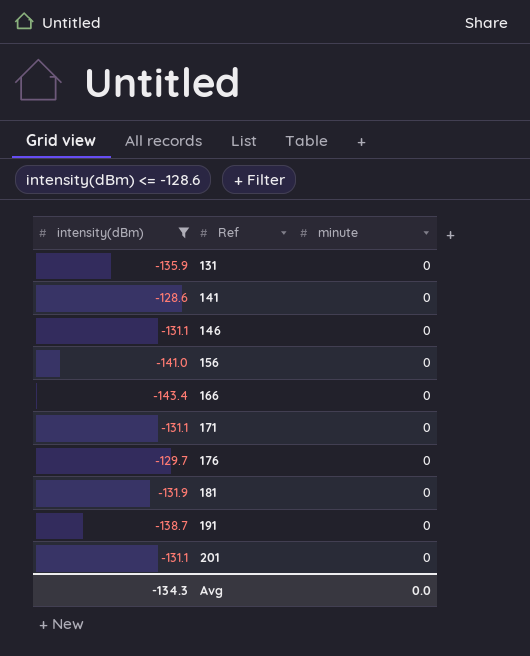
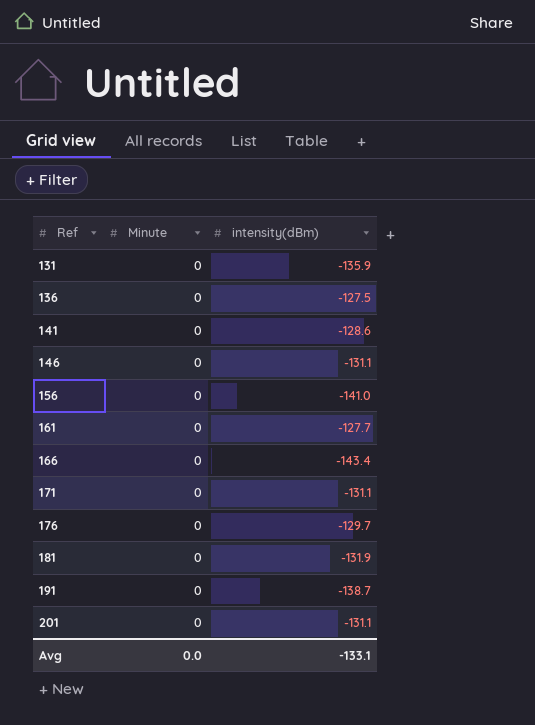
filter: intensity(dBm) <= -128.6 -> none
column name: minute -> Minute
column intensity(dBm) | position: 1 -> 3
Avg | intensity(dBm): -134.3 -> -133.1

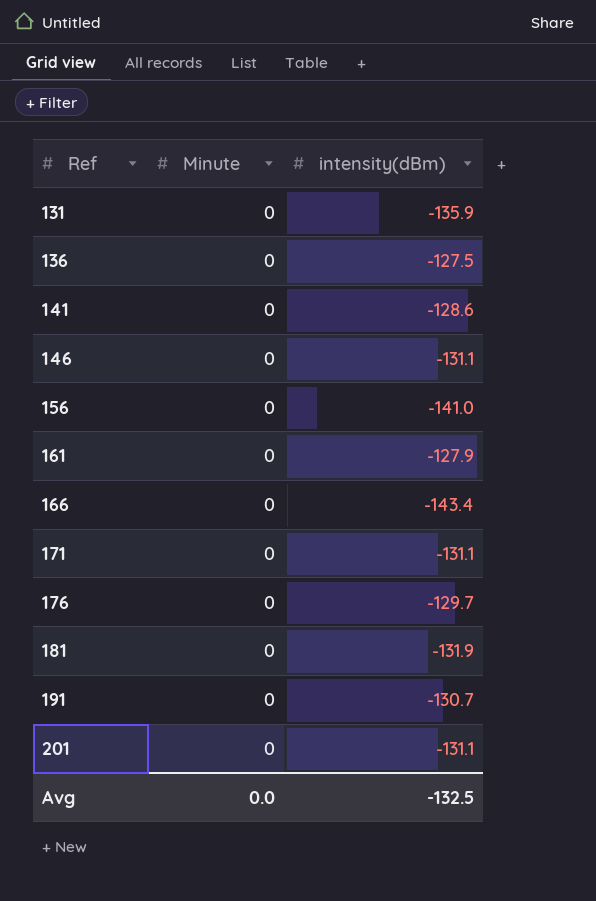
161 | intensity(dBm): -127.7 -> -127.9
191 | intensity(dBm): -138.7 -> -130.7
Avg | intensity(dBm): -133.1 -> -132.5

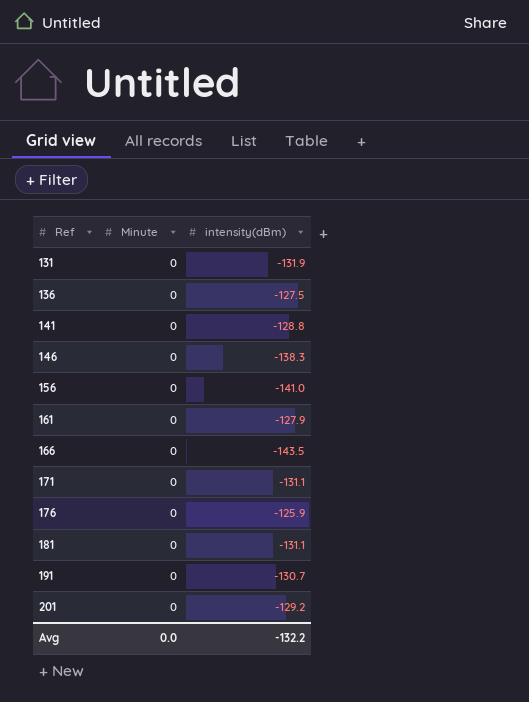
131 | intensity(dBm): -135.9 -> -131.9
141 | intensity(dBm): -128.6 -> -128.8
146 | intensity(dBm): -131.1 -> -138.3
166 | intensity(dBm): -143.4 -> -143.5
176 | intensity(dBm): -129.7 -> -125.9
181 | intensity(dBm): -131.9 -> -131.1
201 | intensity(dBm): -131.1 -> -129.2
Avg | intensity(dBm): -132.5 -> -132.2

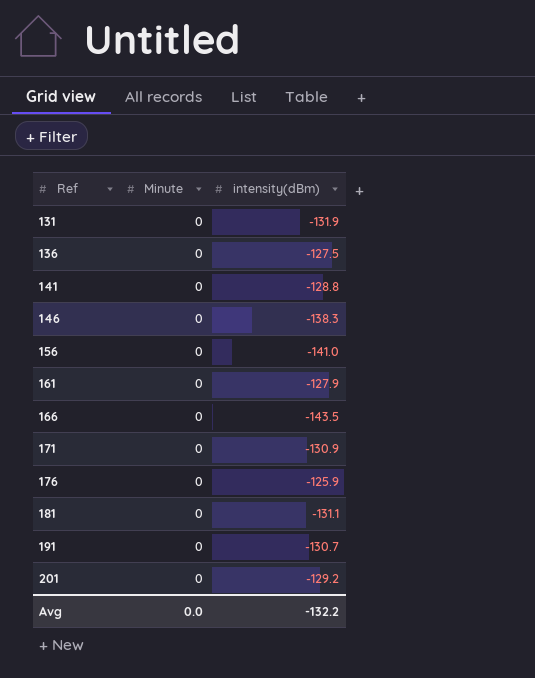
171 | intensity(dBm): -131.1 -> -130.9

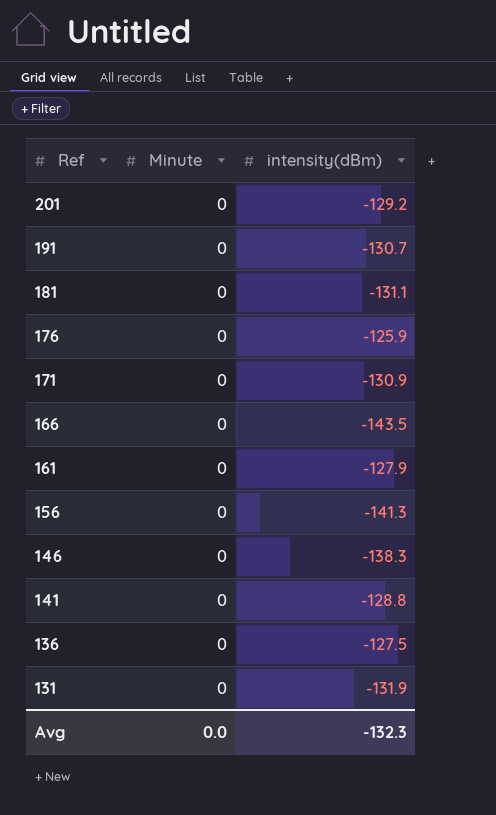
row order: Ref ascending -> Ref descending
156 | intensity(dBm): -141.0 -> -141.3
Avg | intensity(dBm): -132.2 -> -132.3

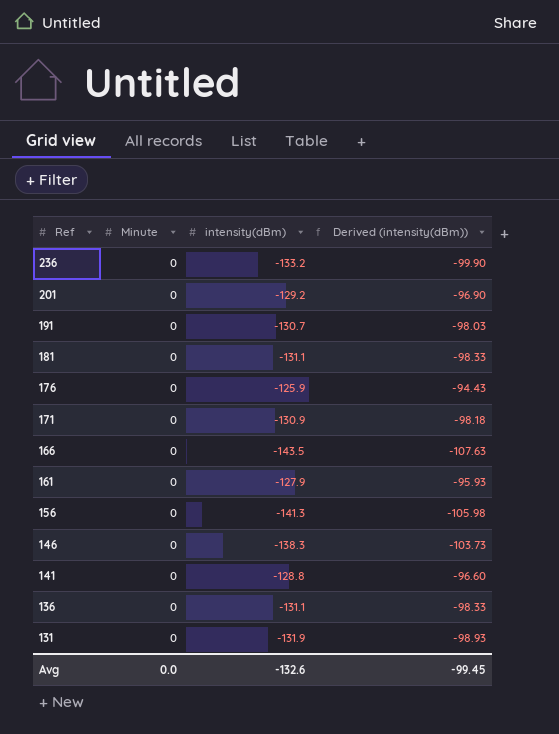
column Derived (intensity(dBm)) | formula: none -> [intensity(dBm)] * 0.75
row 236: none -> 0 | -133.2 | -99.90
136 | intensity(dBm): -127.5 -> -131.1
Avg | intensity(dBm): -132.3 -> -132.6

